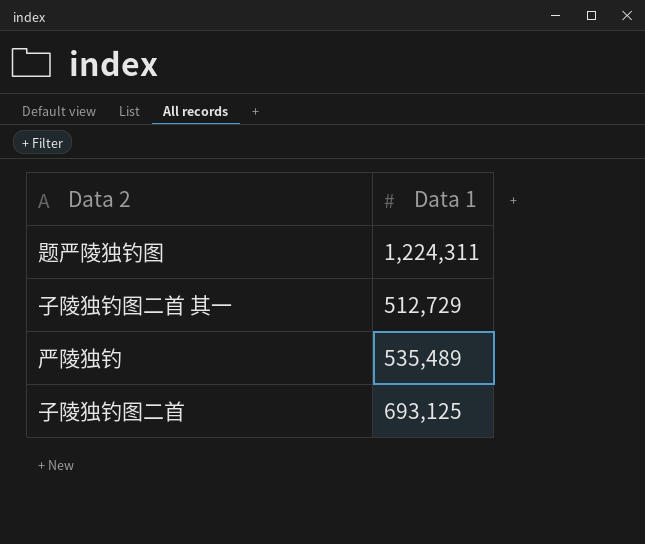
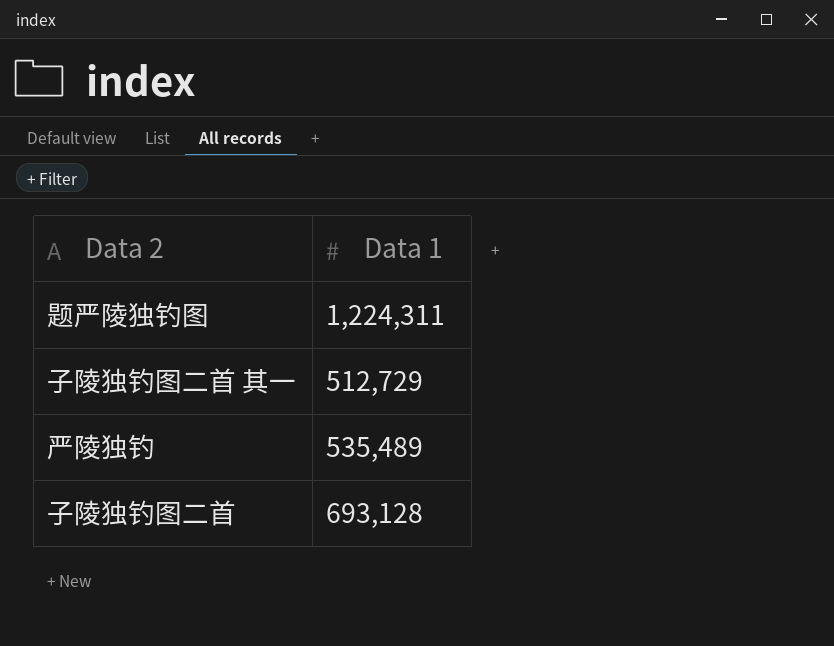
子陵独钓图二首 | Data 1: 693,125 -> 693,128

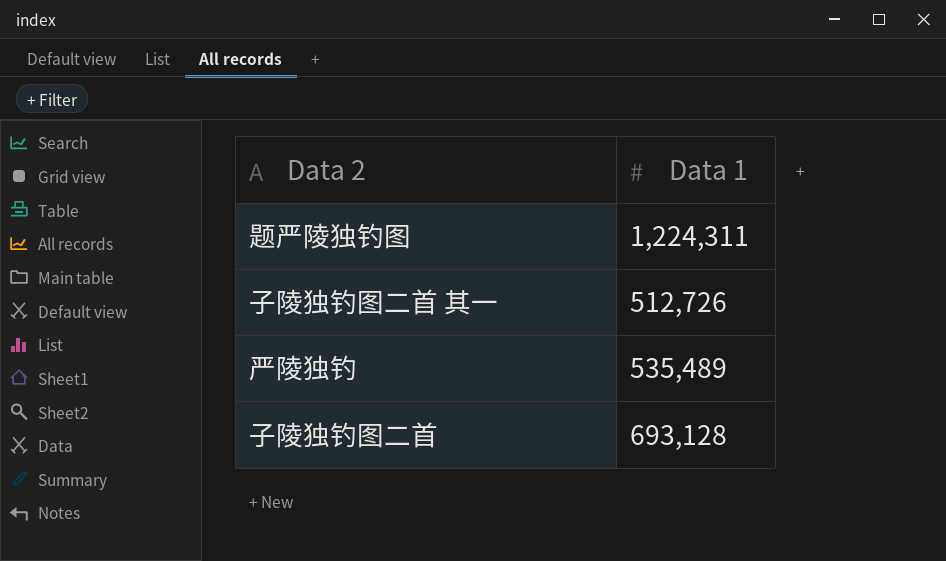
子陵独钓图二首 其一 | Data 1: 512,729 -> 512,726

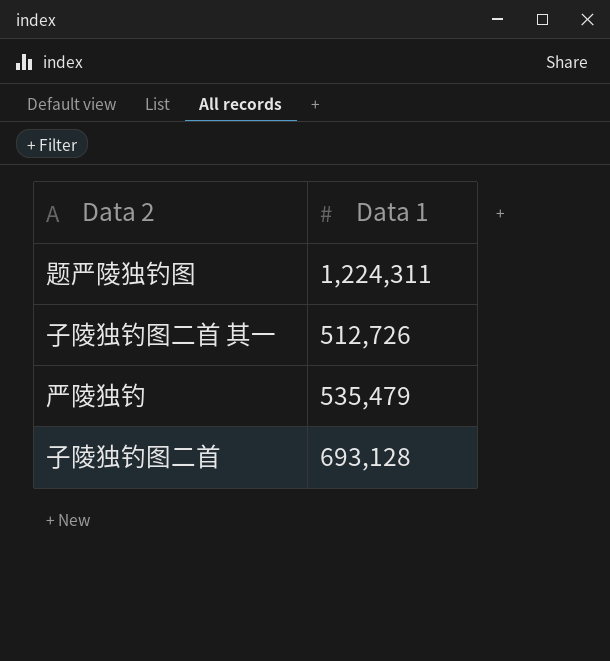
严陵独钓 | Data 1: 535,489 -> 535,479

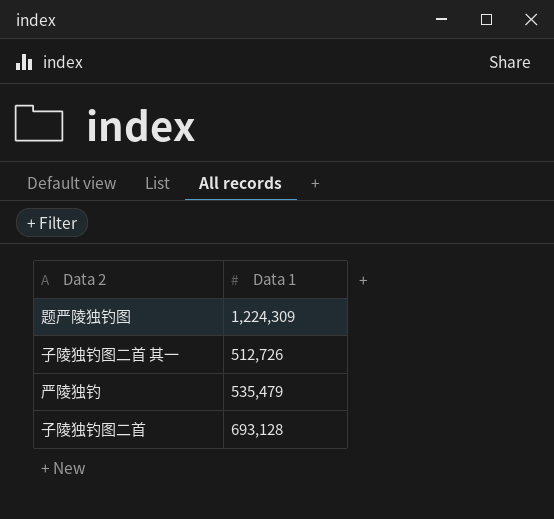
题严陵独钓图 | Data 1: 1,224,311 -> 1,224,309

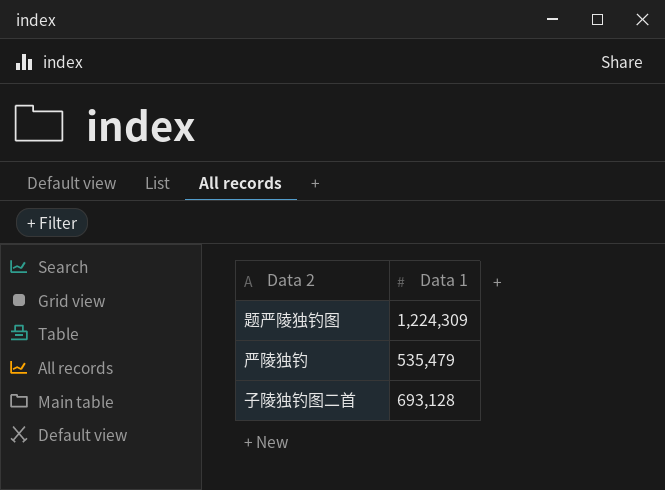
row 子陵独钓图二首 其一: 512,726 -> none

